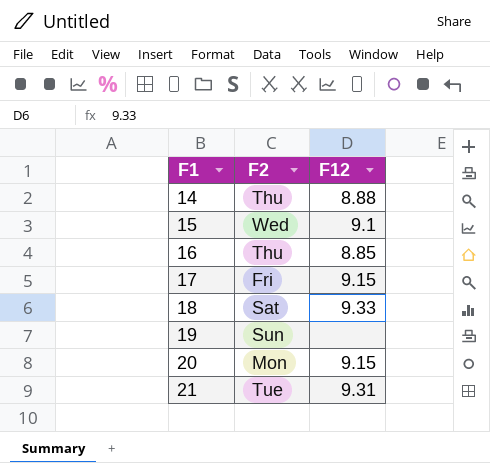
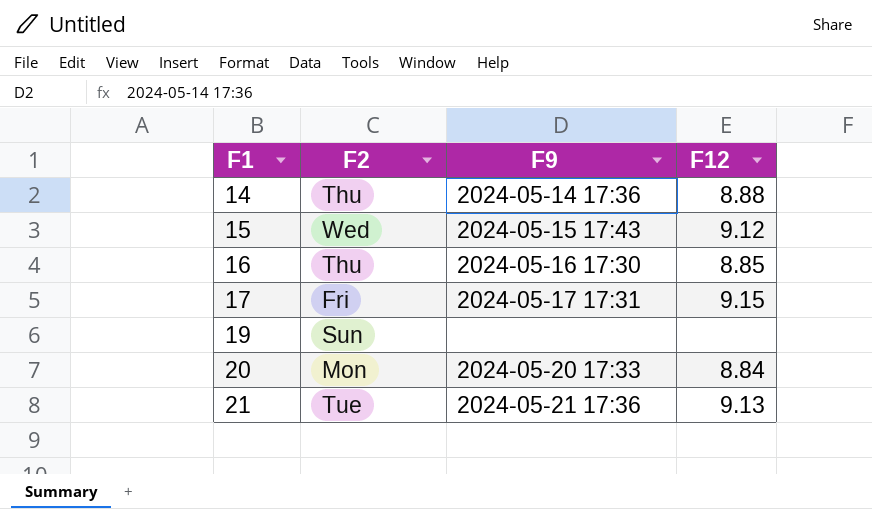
column F9 | position: none -> 3
row 18: Sat | 9.33 -> none
15 | F12: 9.1 -> 9.12
20 | F12: 9.15 -> 8.84
21 | F12: 9.31 -> 9.13

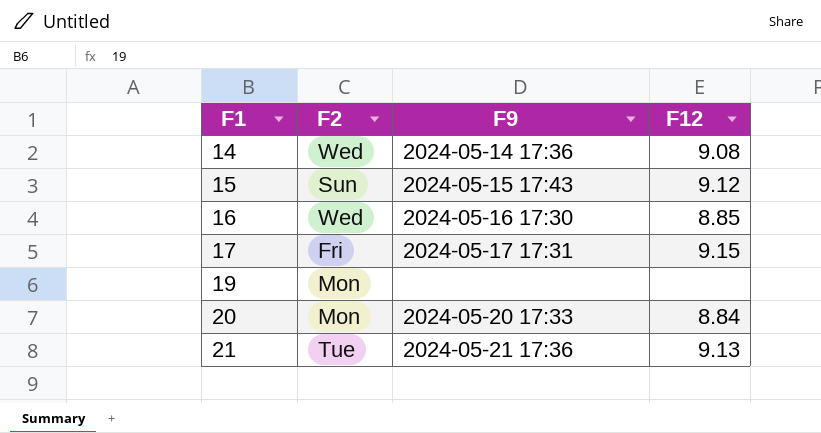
14 | F2: Thu -> Wed
14 | F12: 8.88 -> 9.08
15 | F2: Wed -> Sun
16 | F2: Thu -> Wed
19 | F2: Sun -> Mon

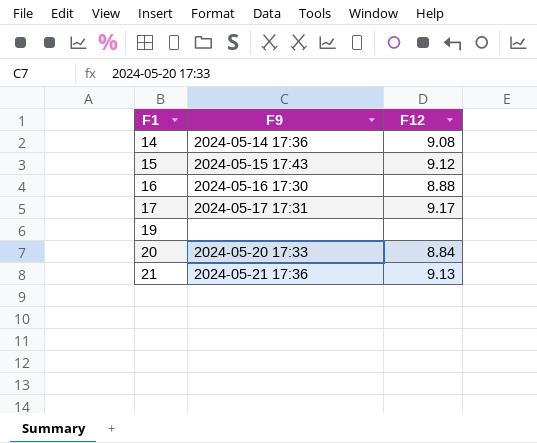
column F2 | position: 2 -> none
16 | F12: 8.85 -> 8.88
17 | F12: 9.15 -> 9.17

